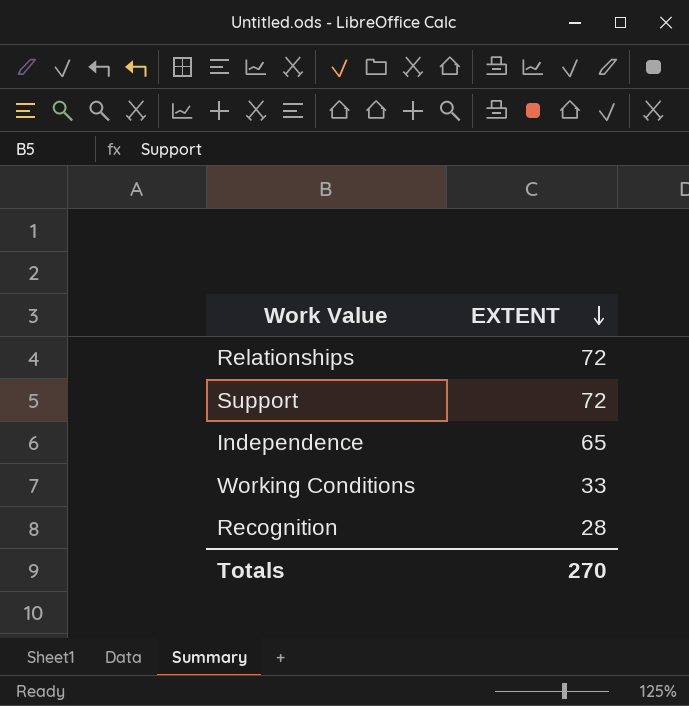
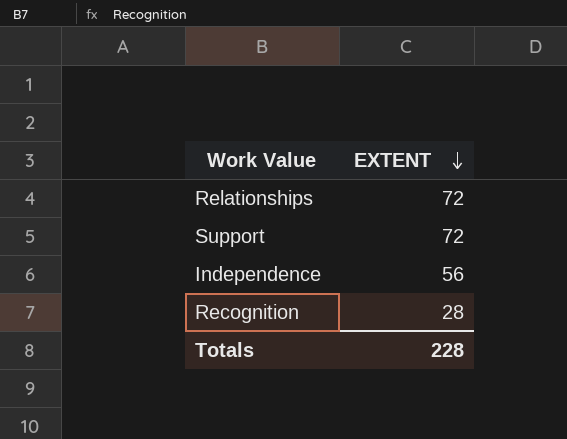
row Working Conditions: 33 -> none
Independence | EXTENT: 65 -> 56
Totals | EXTENT: 270 -> 228

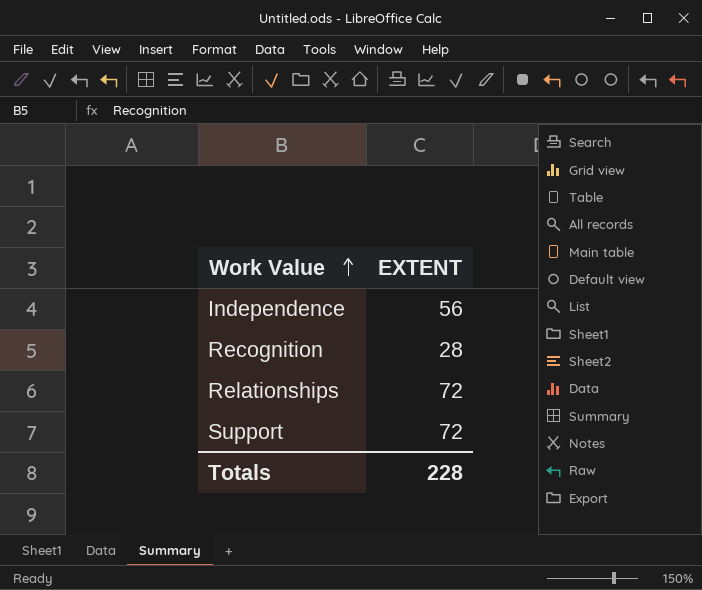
row order: EXTENT descending -> Work Value ascending

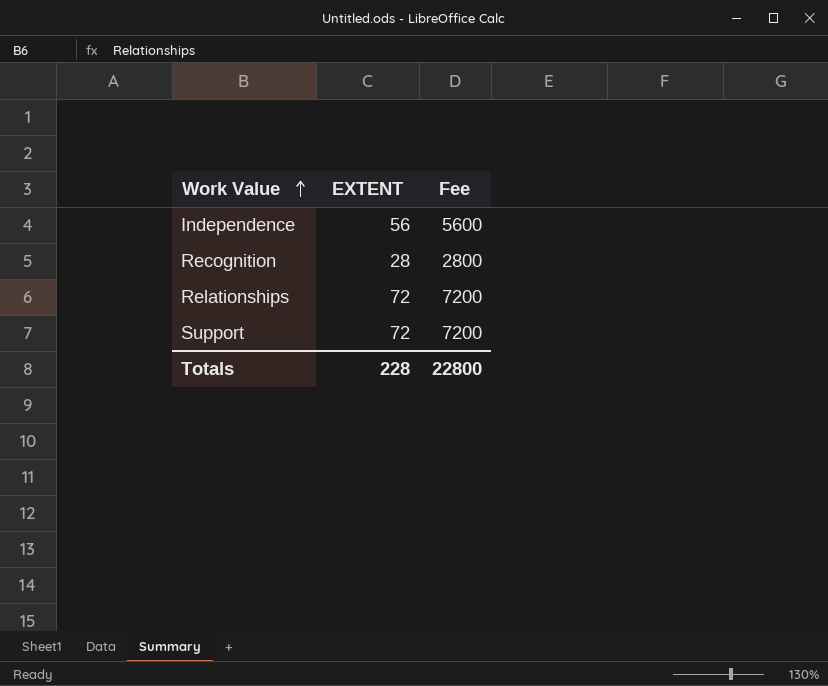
column Fee | formula: none -> [EXTENT] * 100

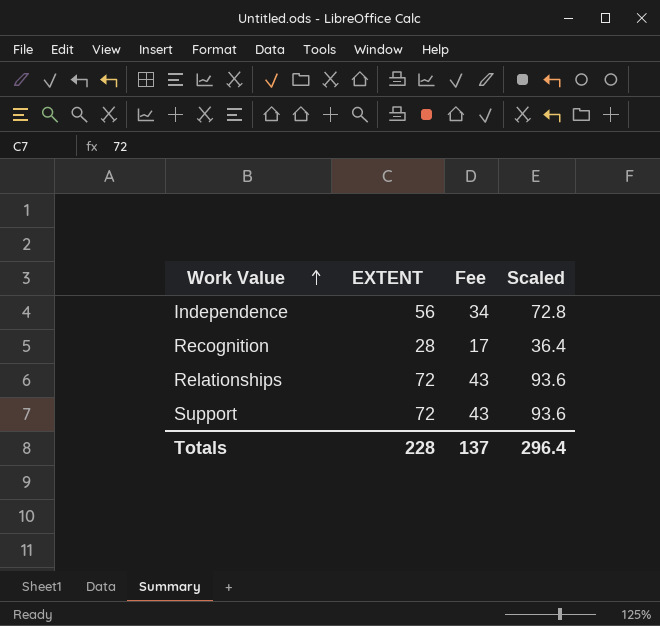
column Fee | formula: [EXTENT] * 100 -> [EXTENT] * 0.6
column Scaled | formula: none -> [EXTENT] * 1.3
Totals | Fee: 22800 -> 137

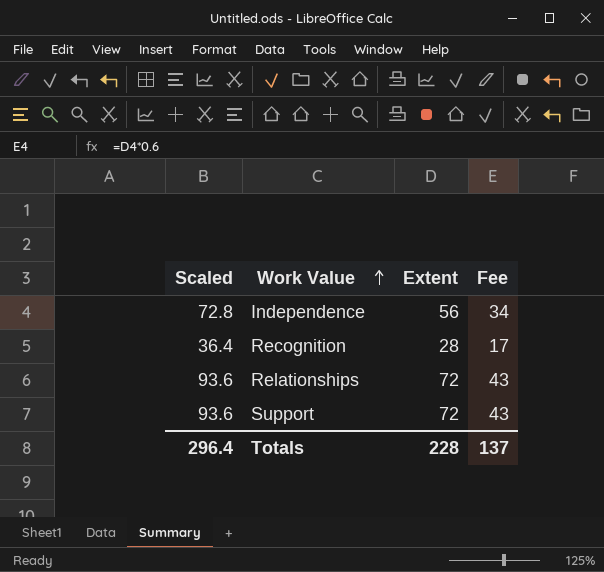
column Scaled | position: 4 -> 1
column name: EXTENT -> Extent

